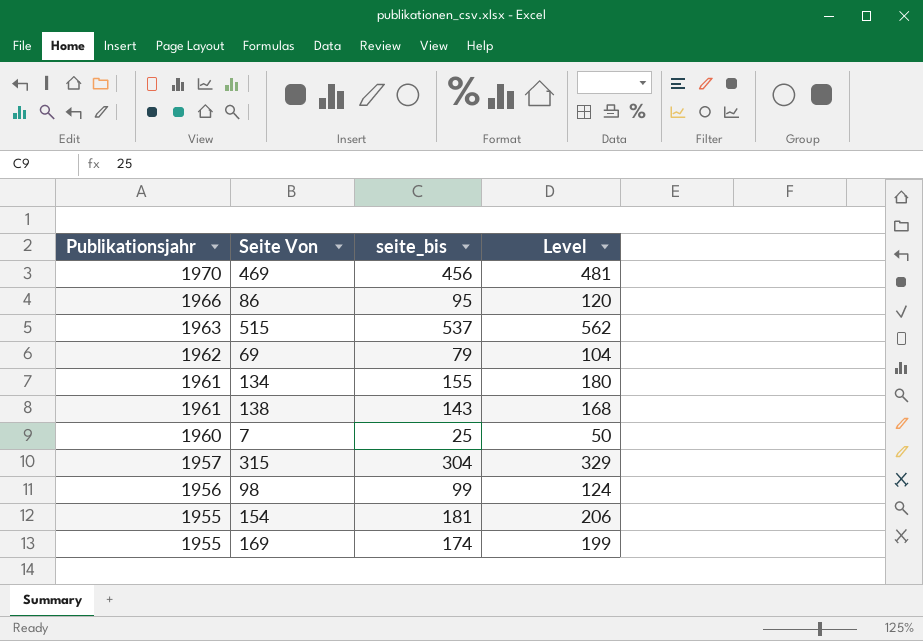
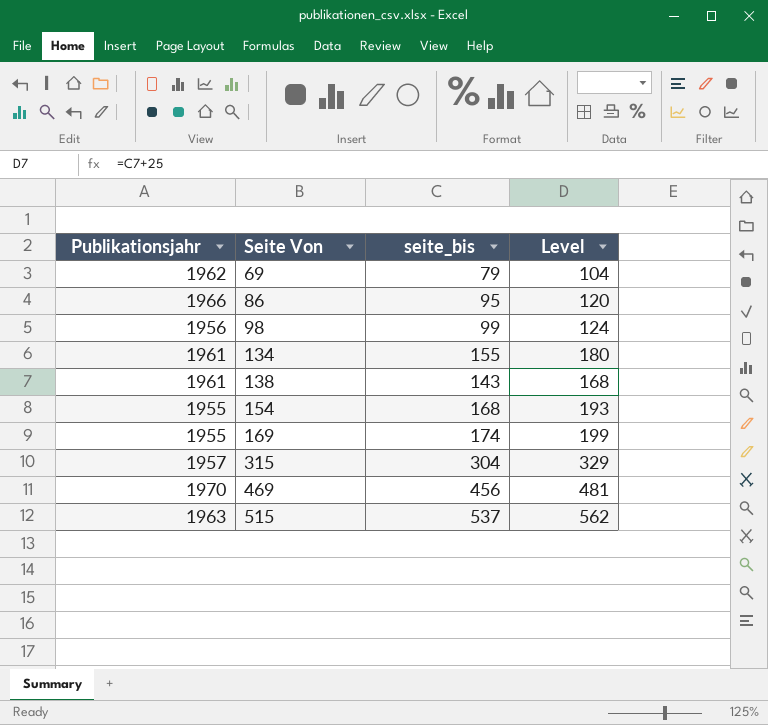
row order: Publikationsjahr descending -> Seite Von ascending
row 7: 1960 | 25 | 50 -> none
154 | seite_bis: 181 -> 168
154 | Level: 206 -> 193

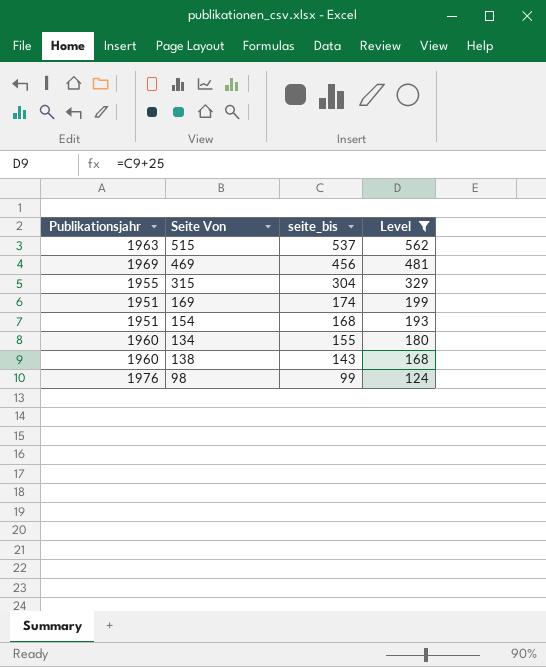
filter: none -> Level >= 124
row order: Seite Von ascending -> seite_bis descending
469 | Publikationsjahr: 1970 -> 1969
315 | Publikationsjahr: 1957 -> 1955
169 | Publikationsjahr: 1955 -> 1951
154 | Publikationsjahr: 1955 -> 1951
134 | Publikationsjahr: 1961 -> 1960
138 | Publikationsjahr: 1961 -> 1960
98 | Publikationsjahr: 1956 -> 1976

